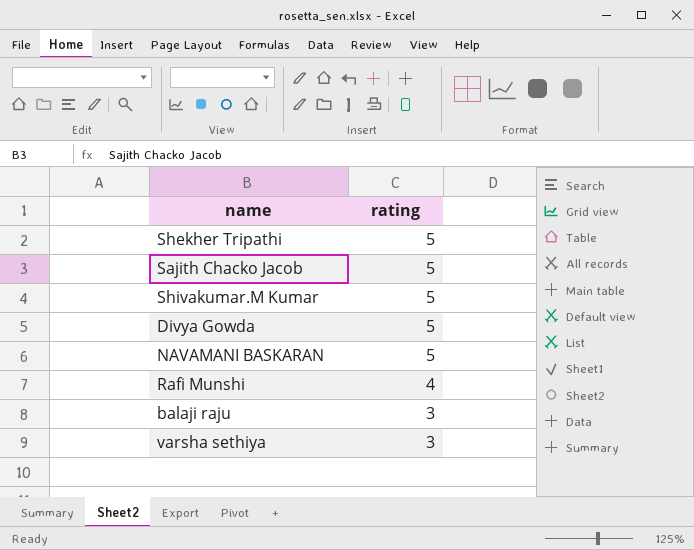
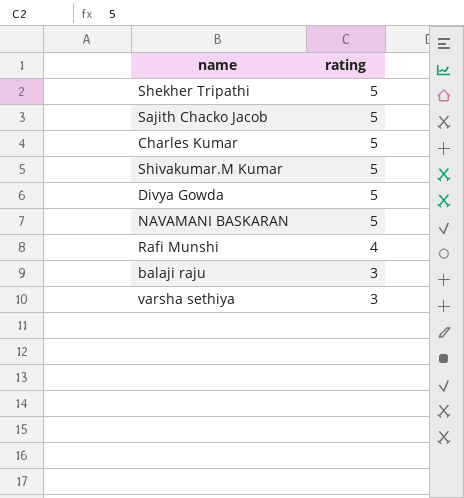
row Charles Kumar: none -> 5

